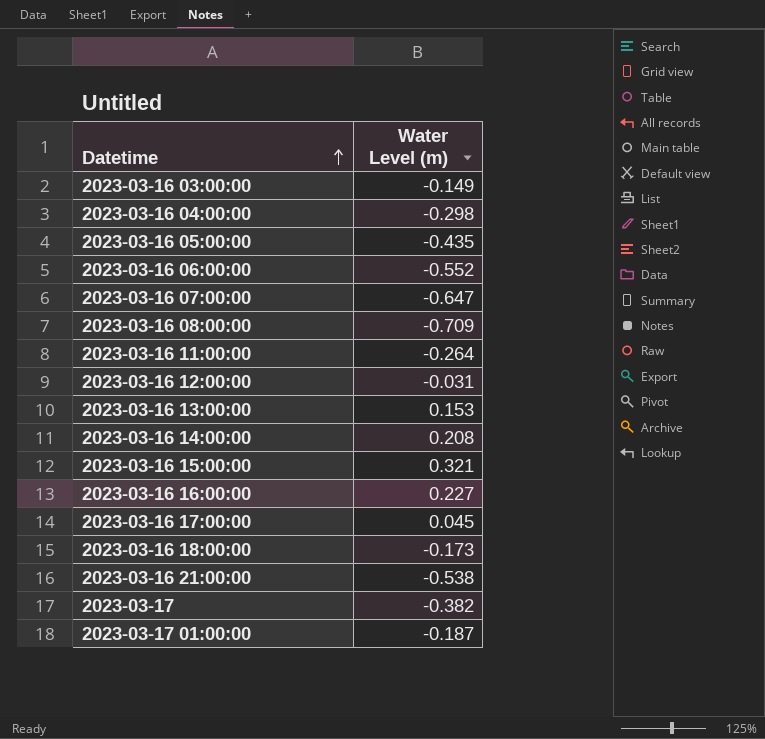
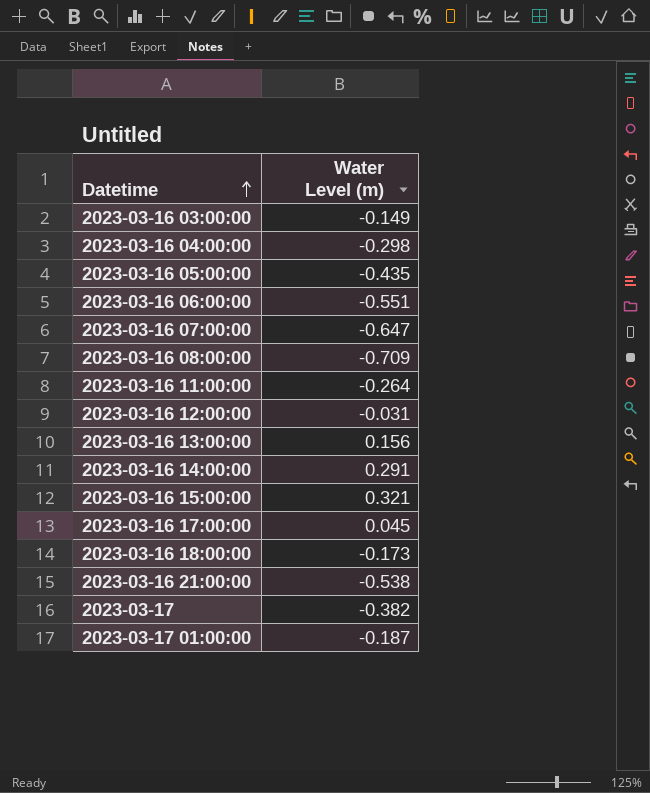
row 2023-03-16 16:00:00: 0.227 -> none
2023-03-16 06:00:00 | Water Level (m): -0.552 -> -0.551
2023-03-16 13:00:00 | Water Level (m): 0.153 -> 0.156
2023-03-16 14:00:00 | Water Level (m): 0.208 -> 0.291

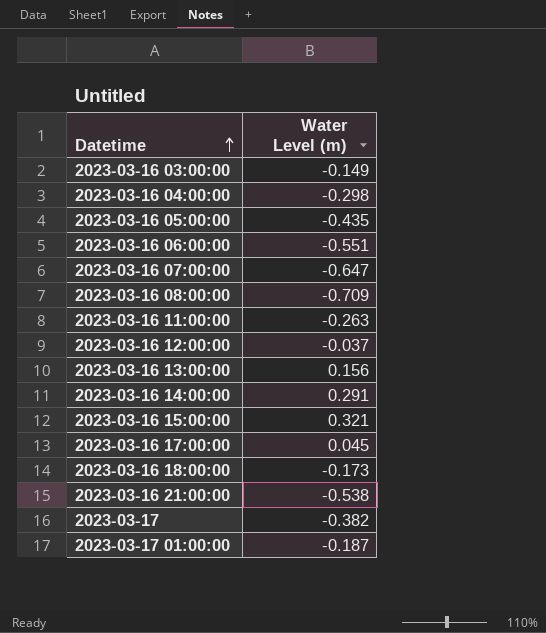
2023-03-16 11:00:00 | Water Level (m): -0.264 -> -0.263
2023-03-16 12:00:00 | Water Level (m): -0.031 -> -0.037

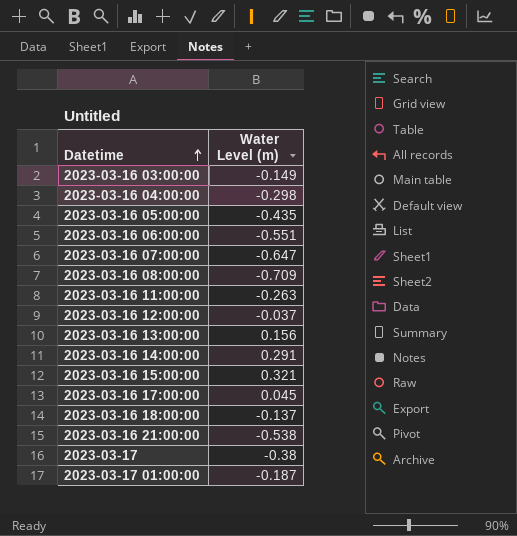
2023-03-16 18:00:00 | Water Level (m): -0.173 -> -0.137
2023-03-17 | Water Level (m): -0.382 -> -0.38

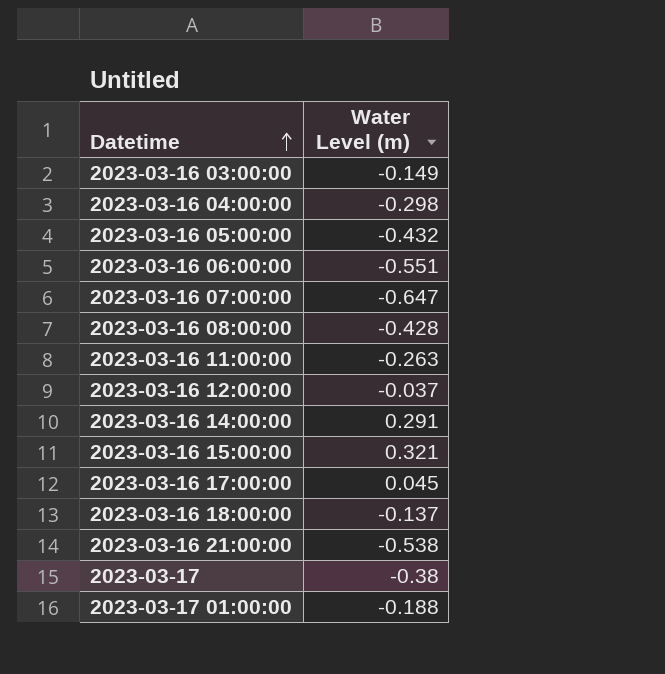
row 2023-03-16 13:00:00: 0.156 -> none
2023-03-16 05:00:00 | Water Level (m): -0.435 -> -0.432
2023-03-16 08:00:00 | Water Level (m): -0.709 -> -0.428
2023-03-17 01:00:00 | Water Level (m): -0.187 -> -0.188

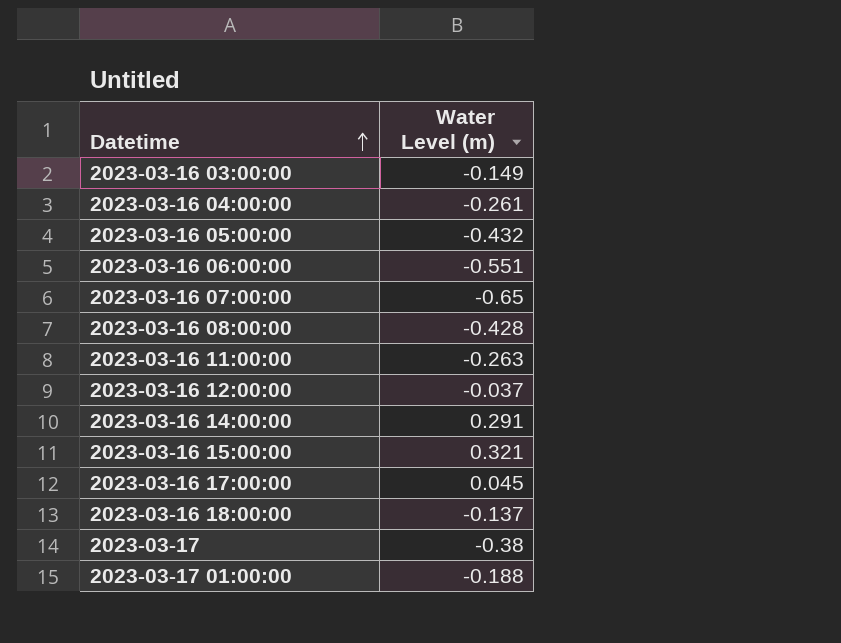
row 2023-03-16 21:00:00: -0.538 -> none
2023-03-16 04:00:00 | Water Level (m): -0.298 -> -0.261
2023-03-16 07:00:00 | Water Level (m): -0.647 -> -0.65

